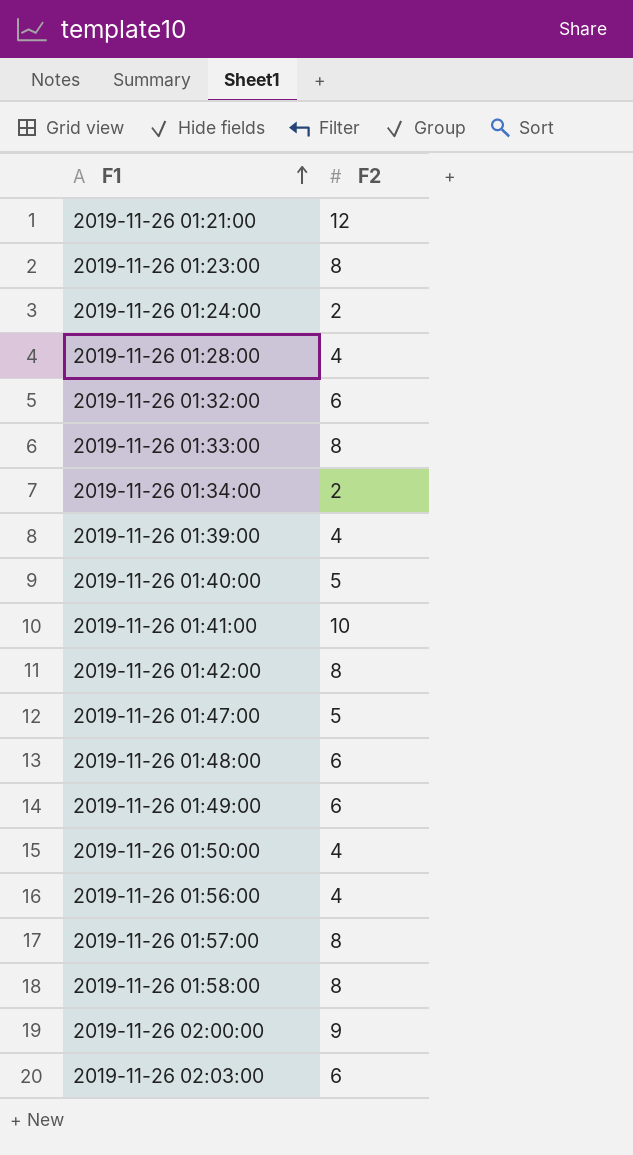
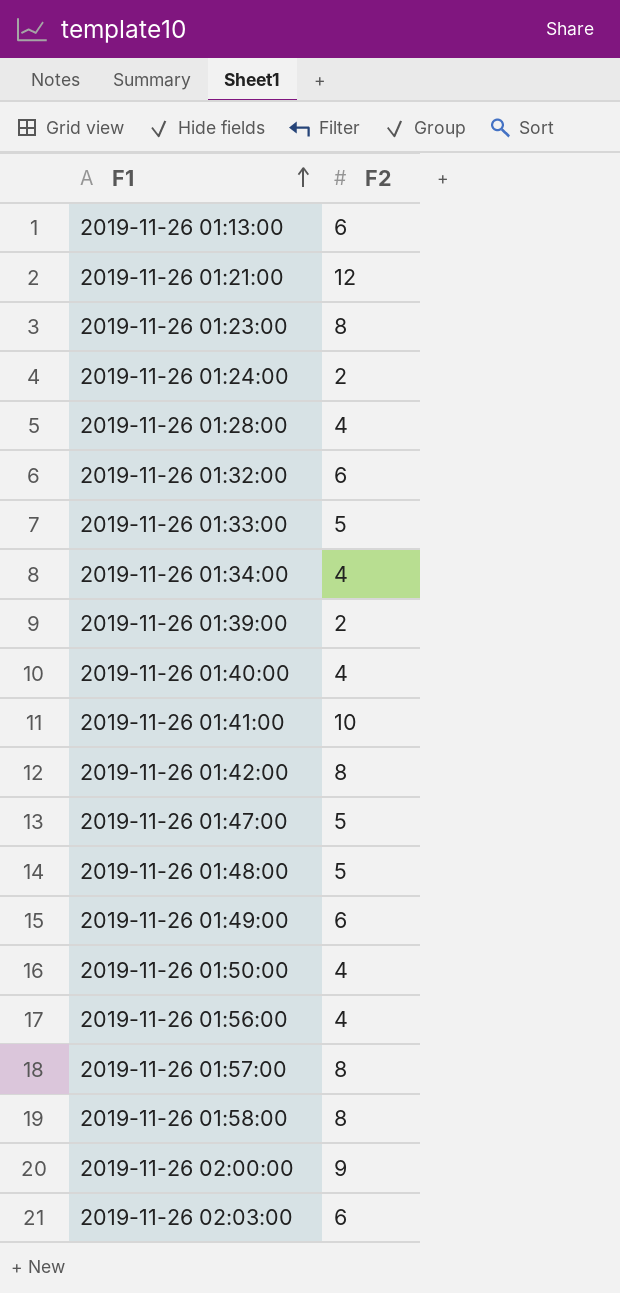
row 2019-11-26 01:13:00: none -> 6
2019-11-26 01:33:00 | F2: 8 -> 5
2019-11-26 01:34:00 | F2: 2 -> 4
2019-11-26 01:39:00 | F2: 4 -> 2
2019-11-26 01:40:00 | F2: 5 -> 4
2019-11-26 01:48:00 | F2: 6 -> 5

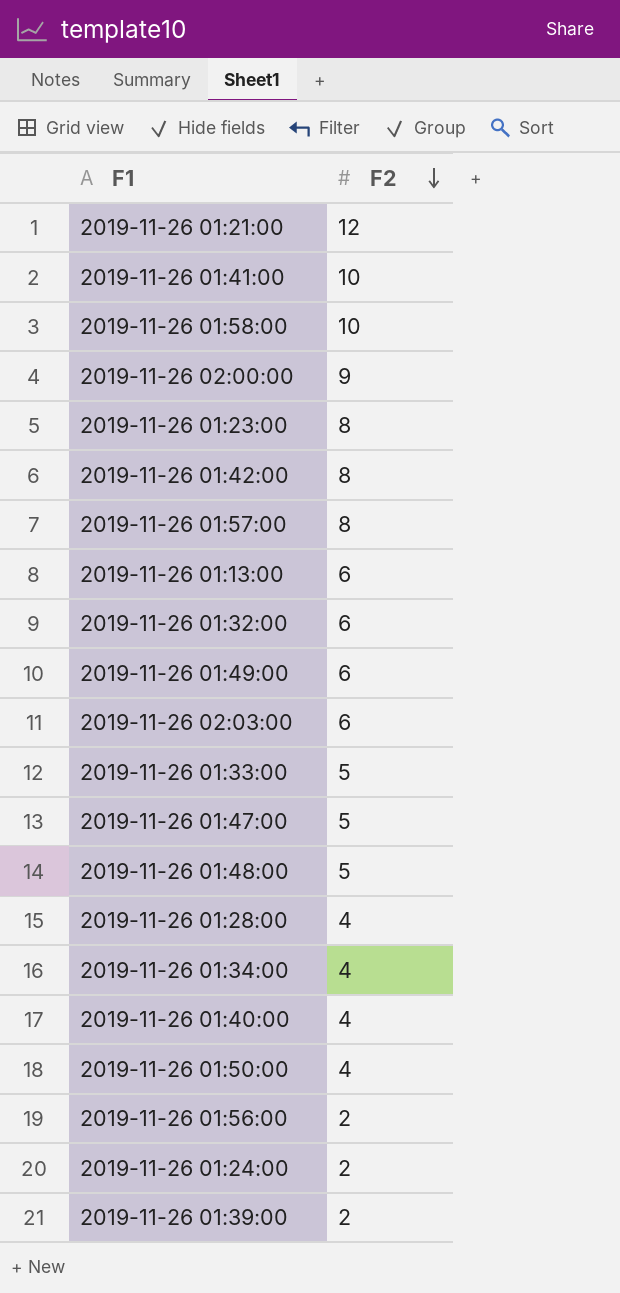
row order: F1 ascending -> F2 descending
2019-11-26 01:58:00 | F2: 8 -> 10
2019-11-26 01:56:00 | F2: 4 -> 2

